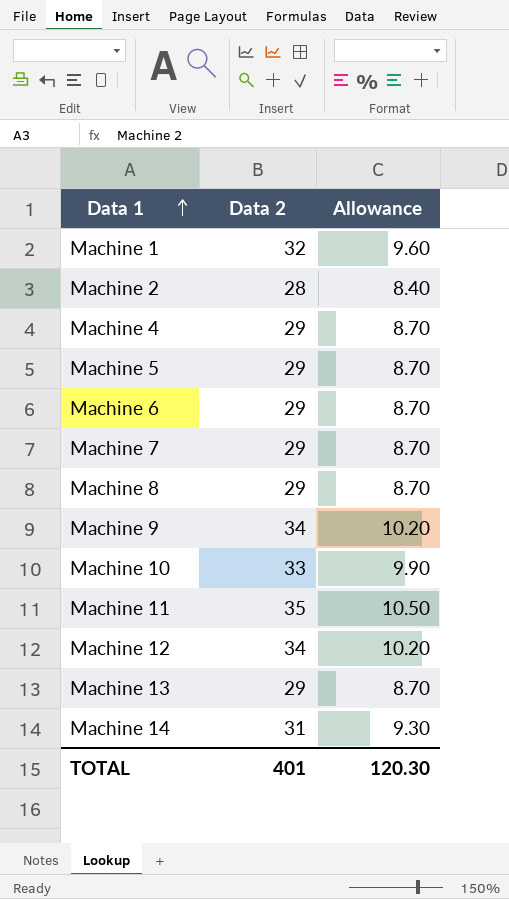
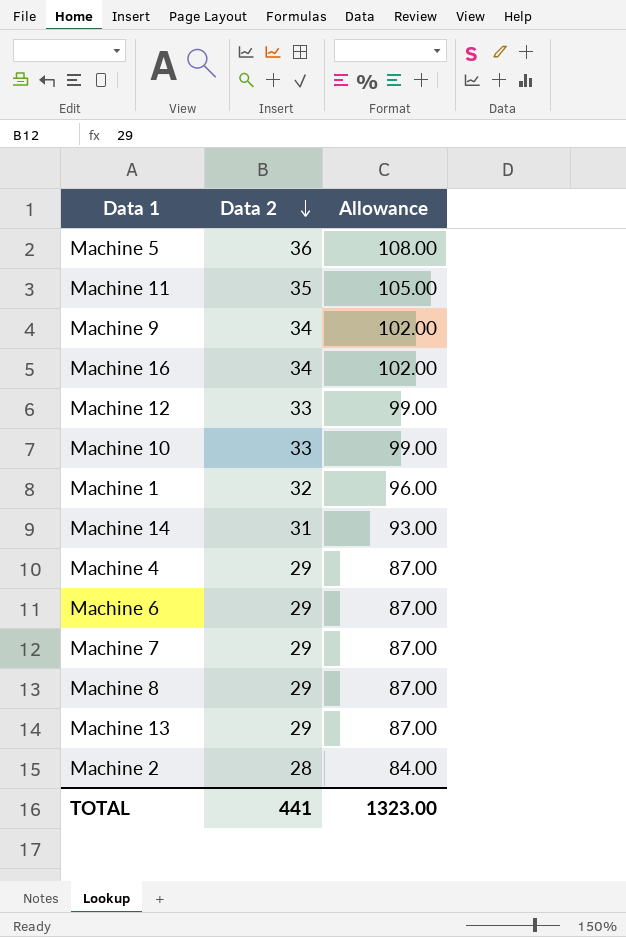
row order: Data 1 ascending -> Data 2 descending
column Allowance | formula: [Data 2] * 0.3 -> [Data 2] * 3
Machine 5 | Data 2: 29 -> 36
row Machine 16: none -> 34 | 102.00
Machine 12 | Data 2: 34 -> 33
TOTAL | Data 2: 401 -> 441
TOTAL | Allowance: 120.30 -> 1323.00

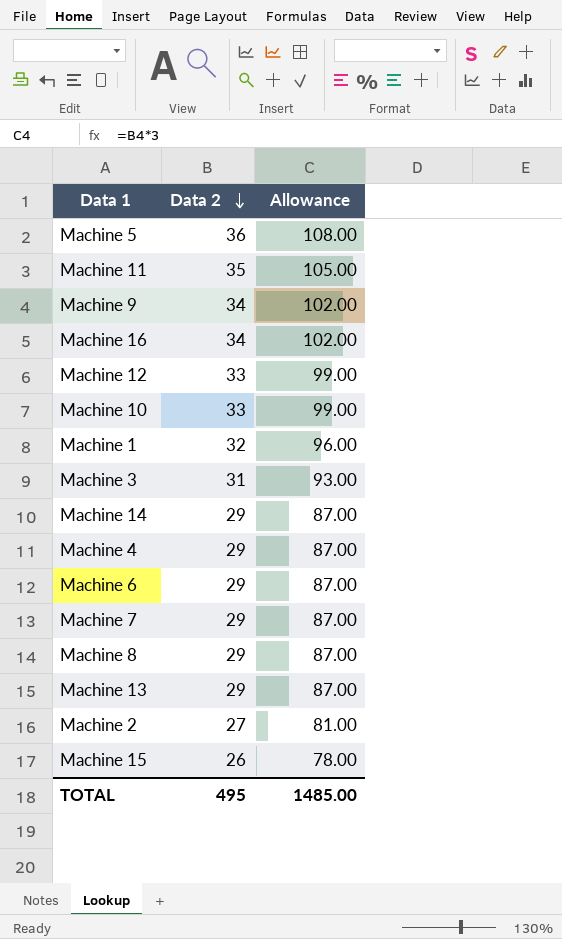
row Machine 3: none -> 31 | 93.00
Machine 14 | Data 2: 31 -> 29
Machine 14 | Allowance: 93.00 -> 87.00
Machine 2 | Data 2: 28 -> 27
Machine 2 | Allowance: 84.00 -> 81.00
row Machine 15: none -> 26 | 78.00
TOTAL | Data 2: 441 -> 495
TOTAL | Allowance: 1323.00 -> 1485.00

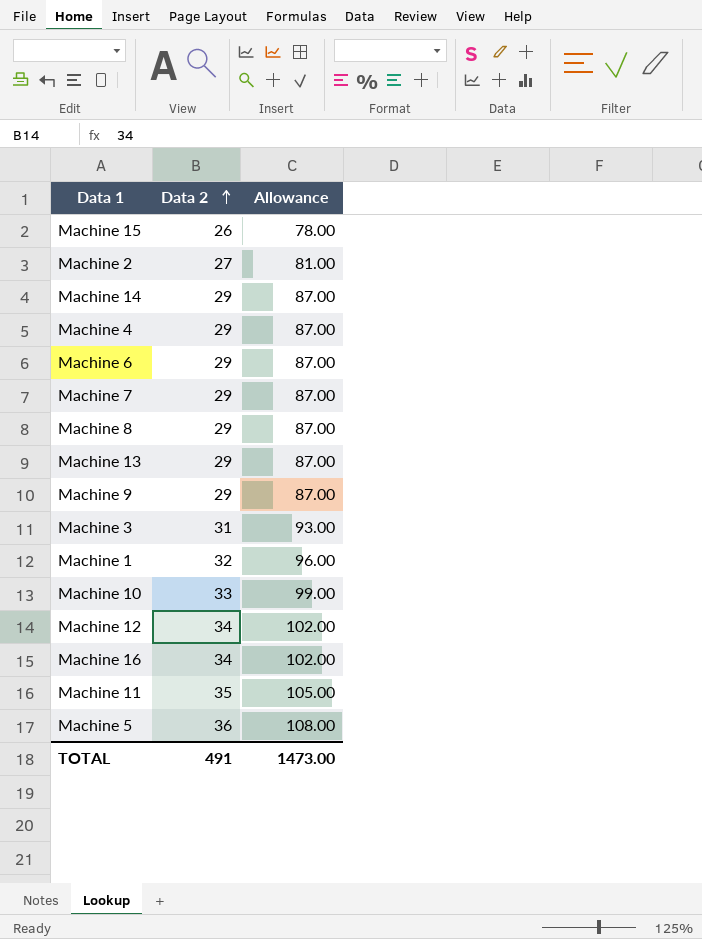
row order: Data 2 descending -> Data 2 ascending
Machine 9 | Data 2: 34 -> 29
Machine 9 | Allowance: 102.00 -> 87.00
Machine 12 | Data 2: 33 -> 34
Machine 12 | Allowance: 99.00 -> 102.00
TOTAL | Data 2: 495 -> 491
TOTAL | Allowance: 1485.00 -> 1473.00

